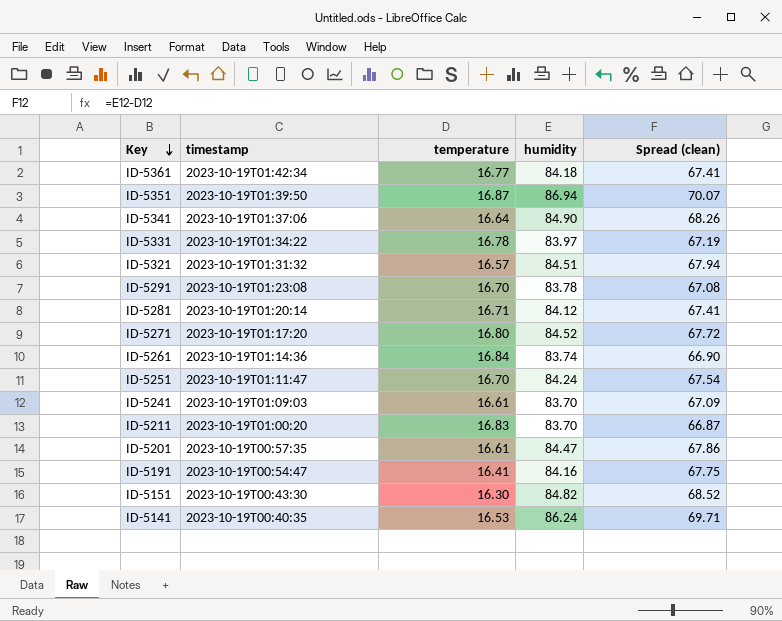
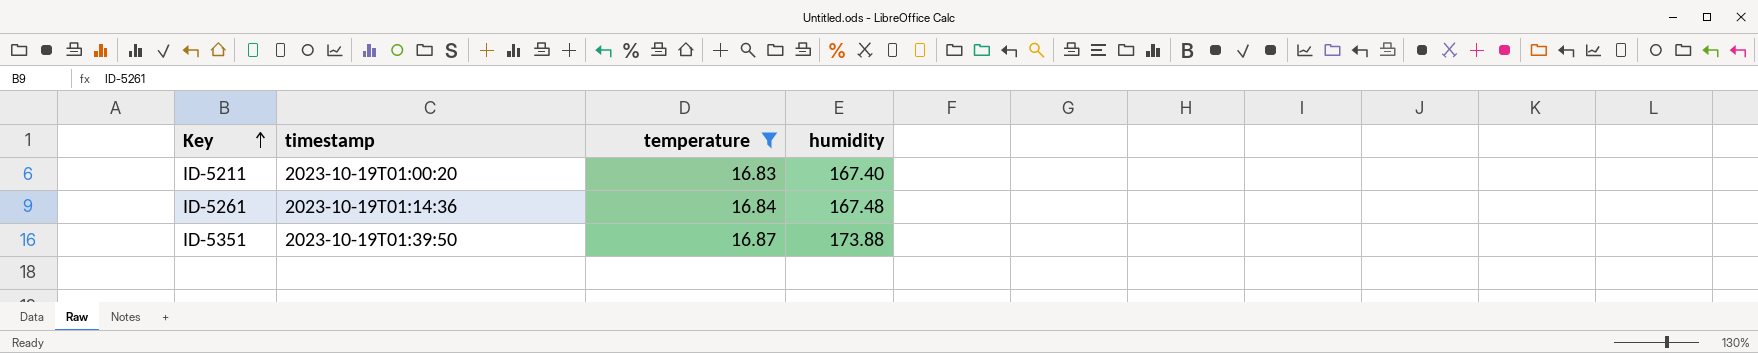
filter: none -> temperature >= 16.83
row order: Key descending -> Key ascending
column Spread (clean) | formula: [humidity] - [temperature] -> none
ID-5211 | humidity: 83.70 -> 167.40
ID-5261 | humidity: 83.74 -> 167.48
ID-5351 | humidity: 86.94 -> 173.88

